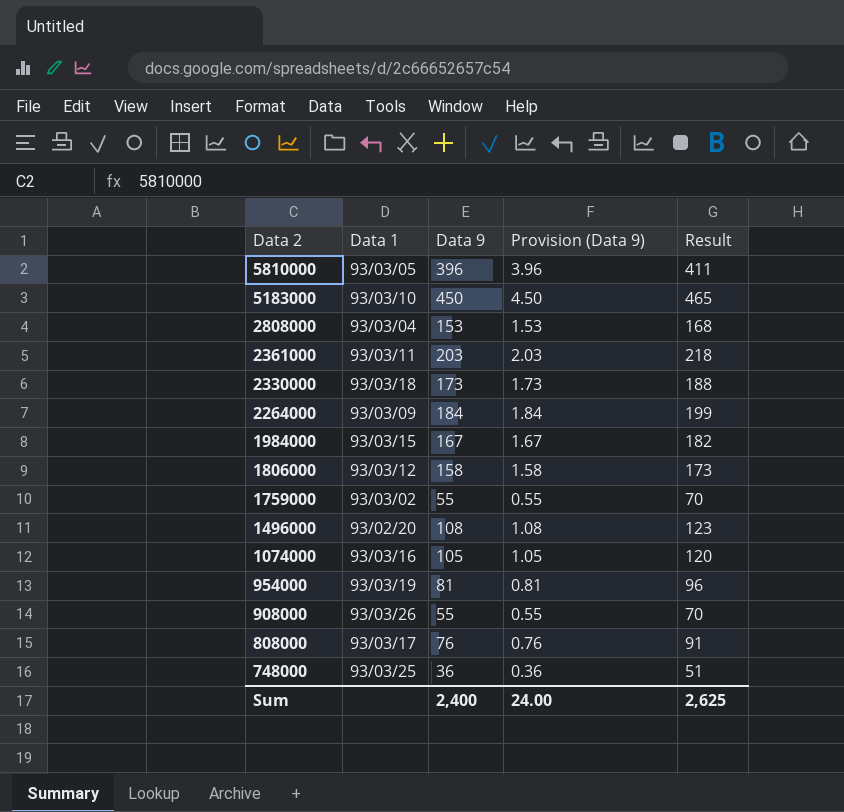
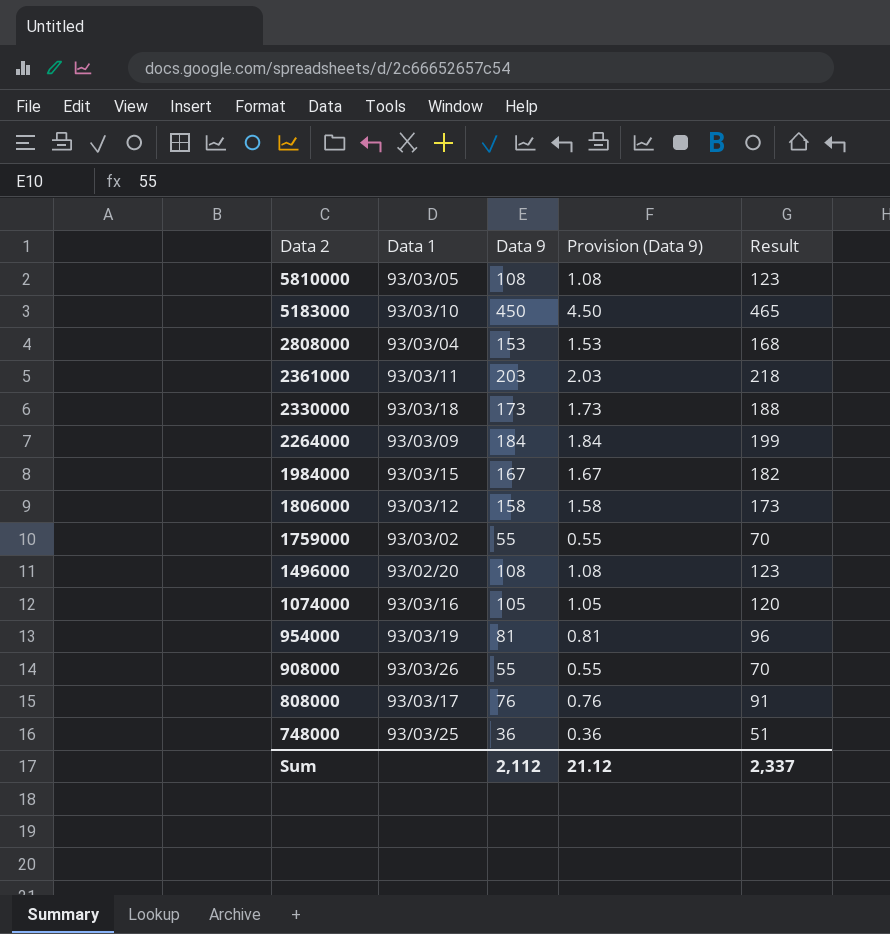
5810000 | Data 9: 396 -> 108
5810000 | Provision (Data 9): 3.96 -> 1.08
5810000 | Result: 411 -> 123
Sum | Data 9: 2,400 -> 2,112
Sum | Provision (Data 9): 24.00 -> 21.12
Sum | Result: 2,625 -> 2,337

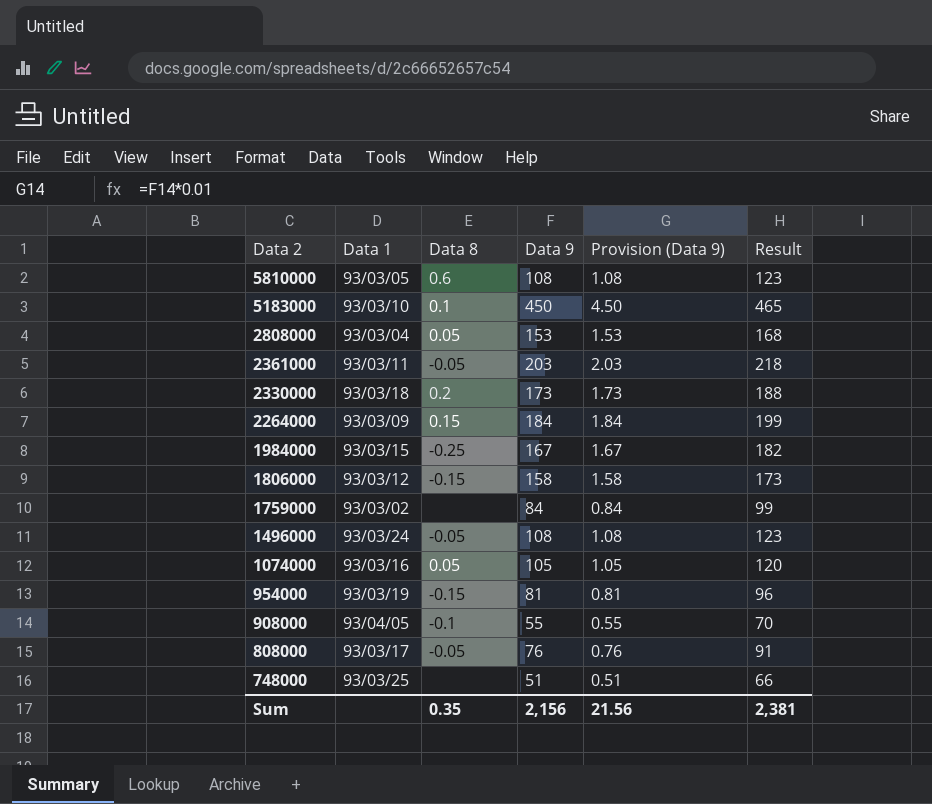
column Data 8 | position: none -> 3
1759000 | Data 9: 55 -> 84
1759000 | Provision (Data 9): 0.55 -> 0.84
1759000 | Result: 70 -> 99
1496000 | Data 1: 93/02/20 -> 93/03/24
908000 | Data 1: 93/03/26 -> 93/04/05
748000 | Data 9: 36 -> 51
748000 | Provision (Data 9): 0.36 -> 0.51
748000 | Result: 51 -> 66
Sum | Data 9: 2,112 -> 2,156
Sum | Provision (Data 9): 21.12 -> 21.56
Sum | Result: 2,337 -> 2,381

